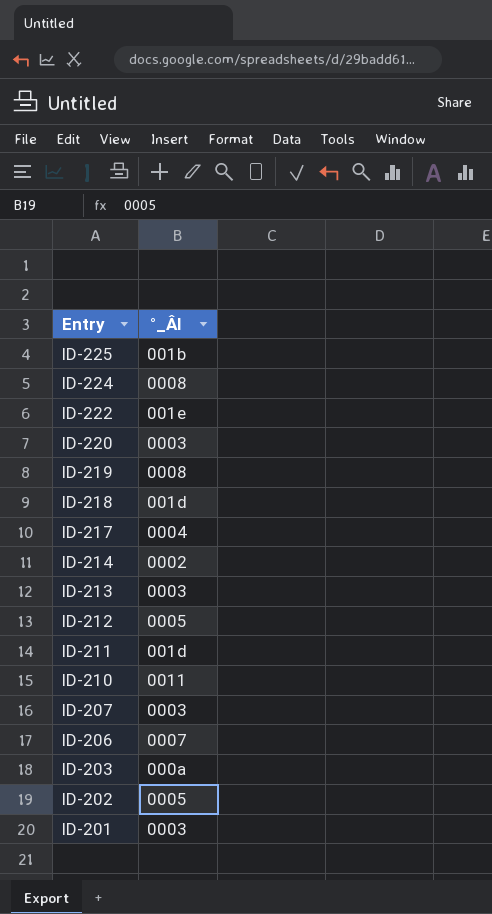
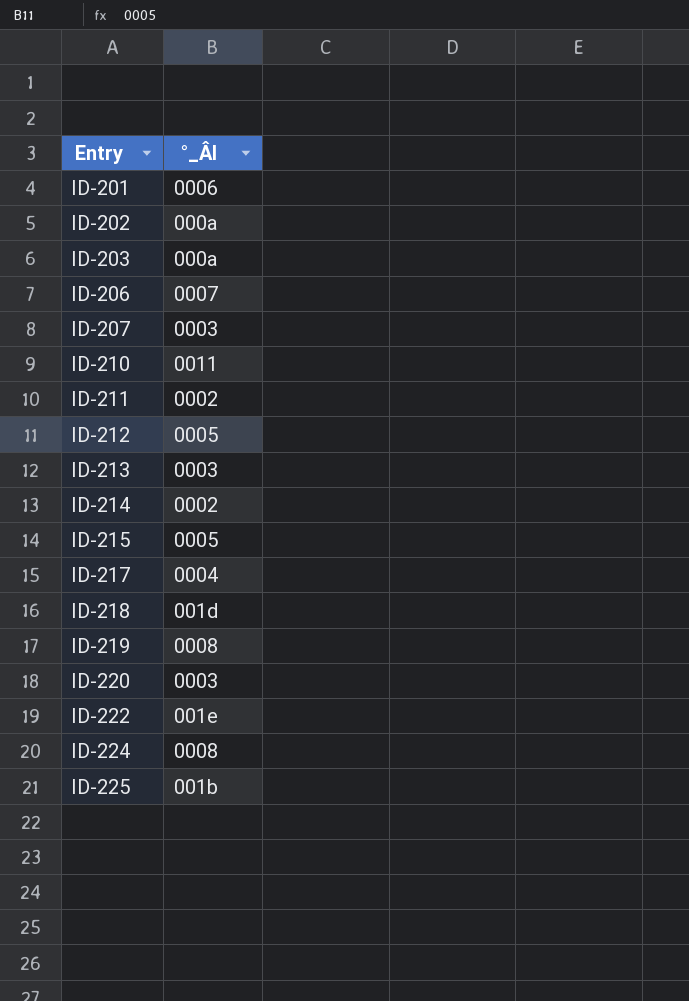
row order: Entry descending -> Entry ascending
ID-201 | °_ÂI: 0003 -> 0006
ID-202 | °_ÂI: 0005 -> 000a
ID-211 | °_ÂI: 001d -> 0002
row ID-215: none -> 0005

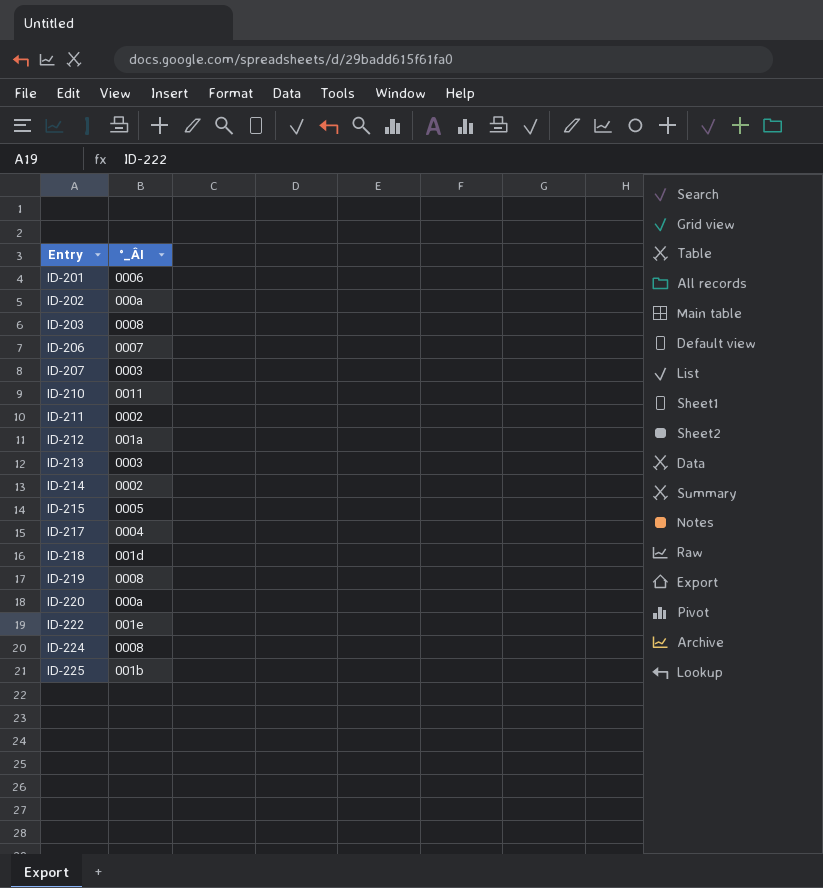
ID-203 | °_ÂI: 000a -> 0008
ID-212 | °_ÂI: 0005 -> 001a
ID-220 | °_ÂI: 0003 -> 000a

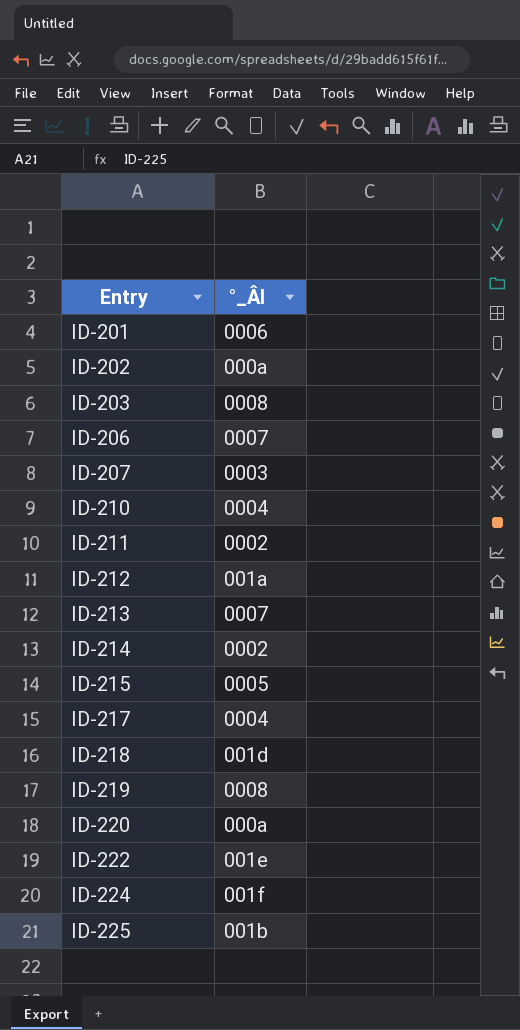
ID-210 | °_ÂI: 0011 -> 0004
ID-213 | °_ÂI: 0003 -> 0007
ID-224 | °_ÂI: 0008 -> 001f

